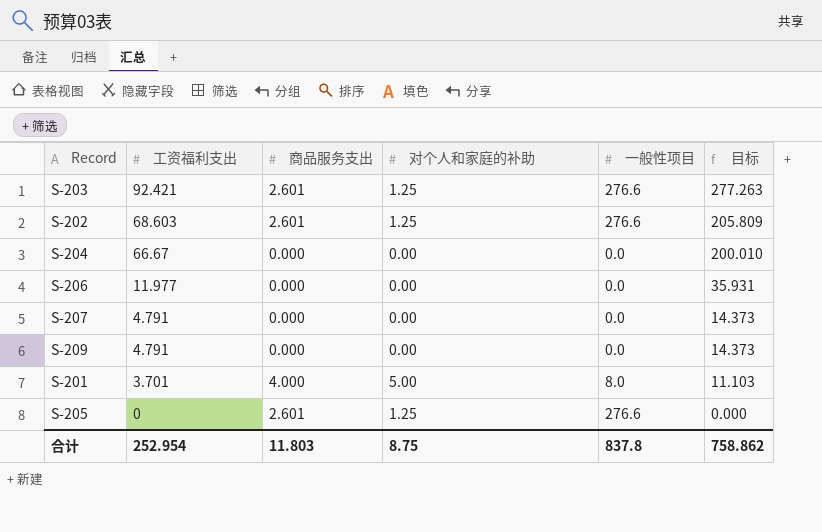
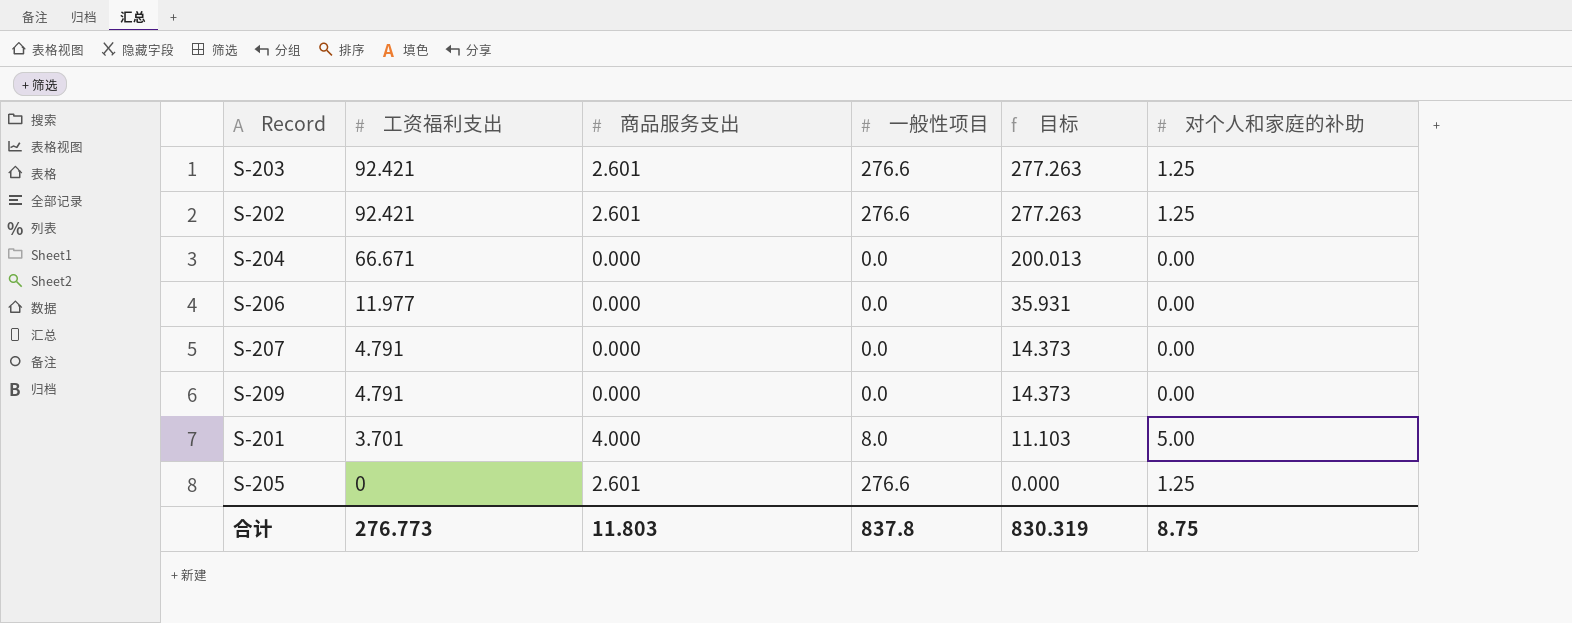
column 对个人和家庭的补助 | position: 4 -> 6
S-202 | 工资福利支出: 68.603 -> 92.421
S-202 | 目标: 205.809 -> 277.263
S-204 | 工资福利支出: 66.67 -> 66.671
S-204 | 目标: 200.010 -> 200.013
合计 | 工资福利支出: 252.954 -> 276.773
合计 | 目标: 758.862 -> 830.319

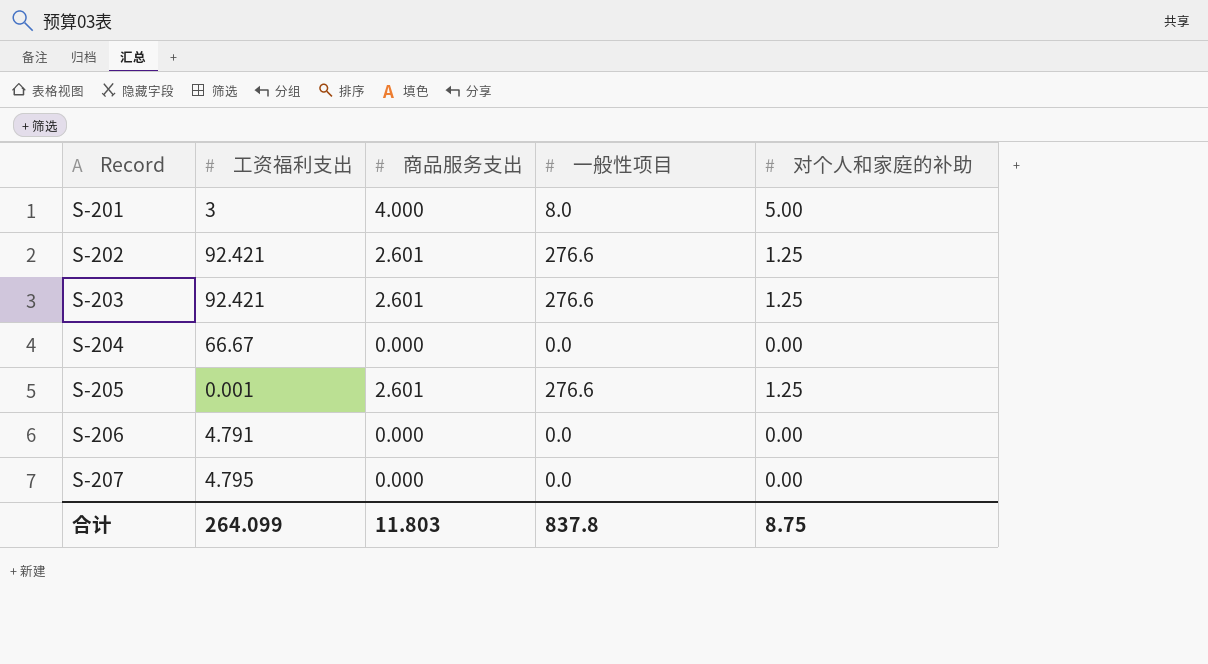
row order: 工资福利支出 descending -> Record ascending
column 目标 | formula: [工资福利支出] * 3 -> none
row S-209: 4.791 | 0.000 | 0.0 | 14.373 | 0.00 -> none
S-201 | 工资福利支出: 3.701 -> 3
S-204 | 工资福利支出: 66.671 -> 66.67
S-205 | 工资福利支出: 0 -> 0.001
S-206 | 工资福利支出: 11.977 -> 4.791
S-207 | 工资福利支出: 4.791 -> 4.795
合计 | 工资福利支出: 276.773 -> 264.099

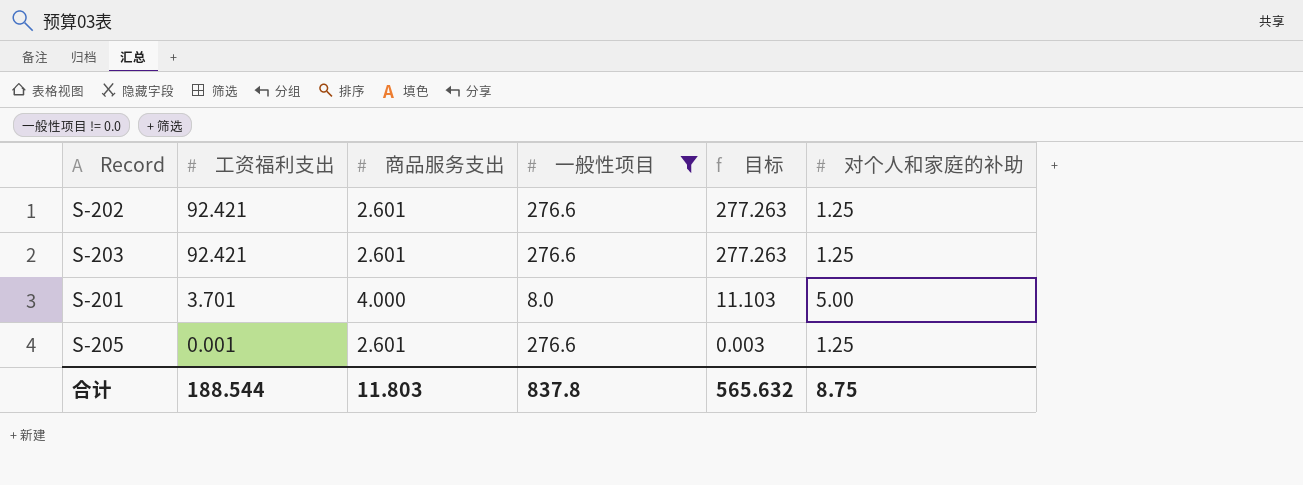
filter: none -> 一般性项目 != 0.0
row order: Record ascending -> 工资福利支出 descending
column 目标 | formula: none -> [工资福利支出] * 3
S-201 | 工资福利支出: 3 -> 3.701
合计 | 工资福利支出: 264.099 -> 188.544

